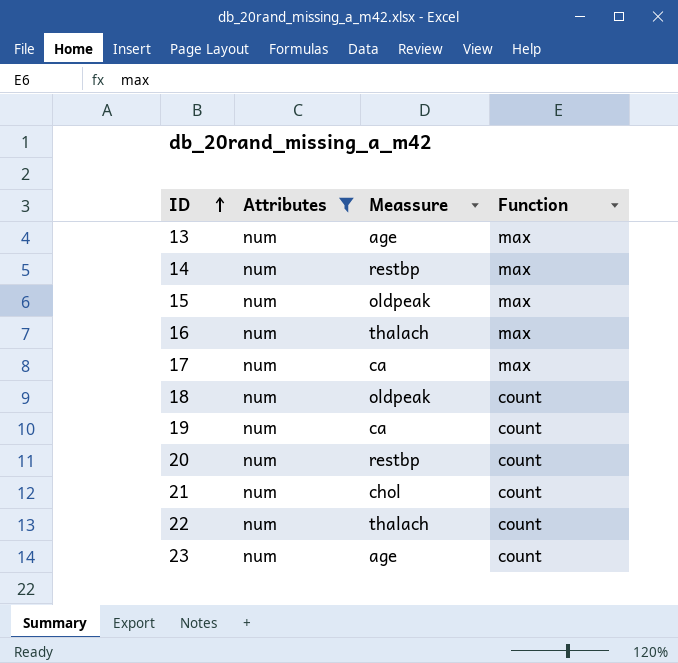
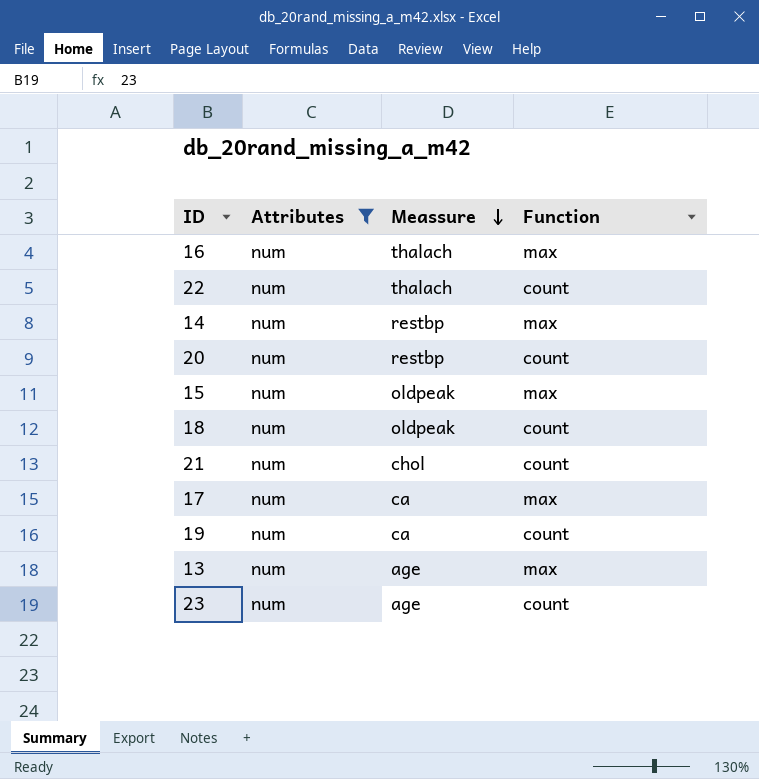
row order: ID ascending -> Meassure descending

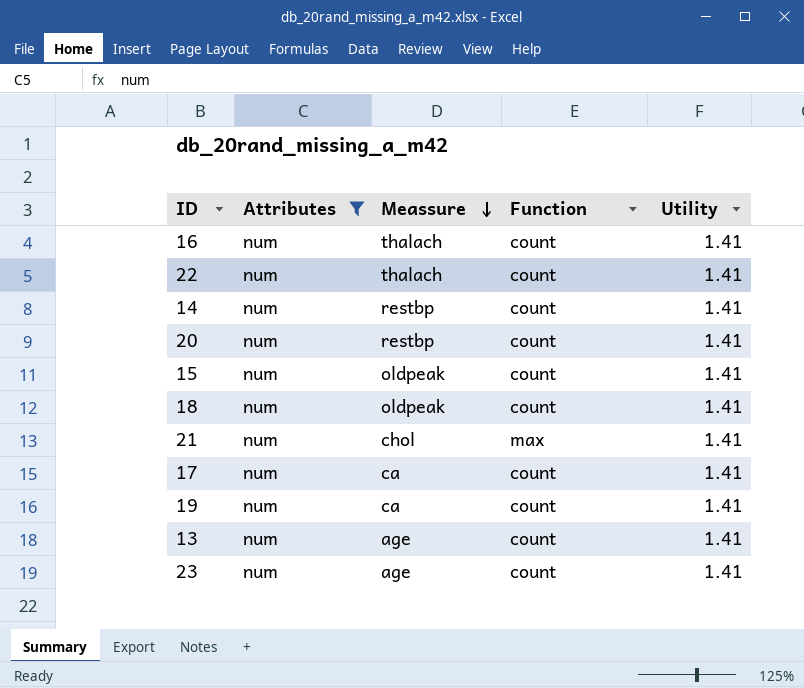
column Utility | position: none -> 5
16 | Function: max -> count
14 | Function: max -> count
15 | Function: max -> count
21 | Function: count -> max
17 | Function: max -> count
13 | Function: max -> count

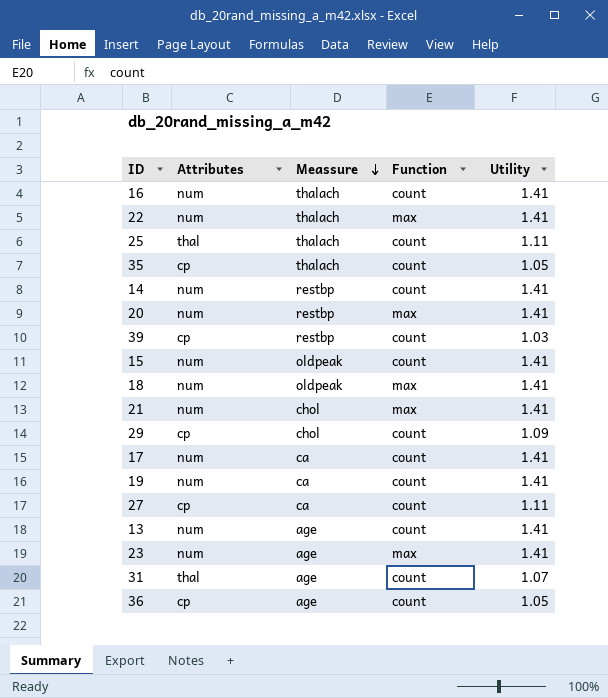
filter: Attributes = num -> none
22 | Function: count -> max
20 | Function: count -> max
18 | Function: count -> max
23 | Function: count -> max

